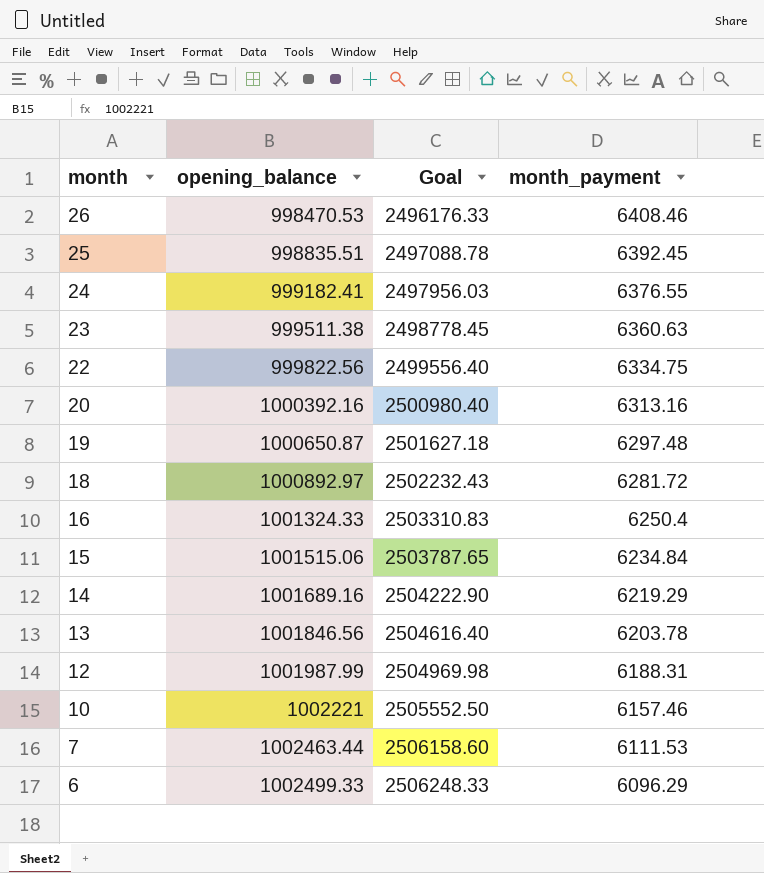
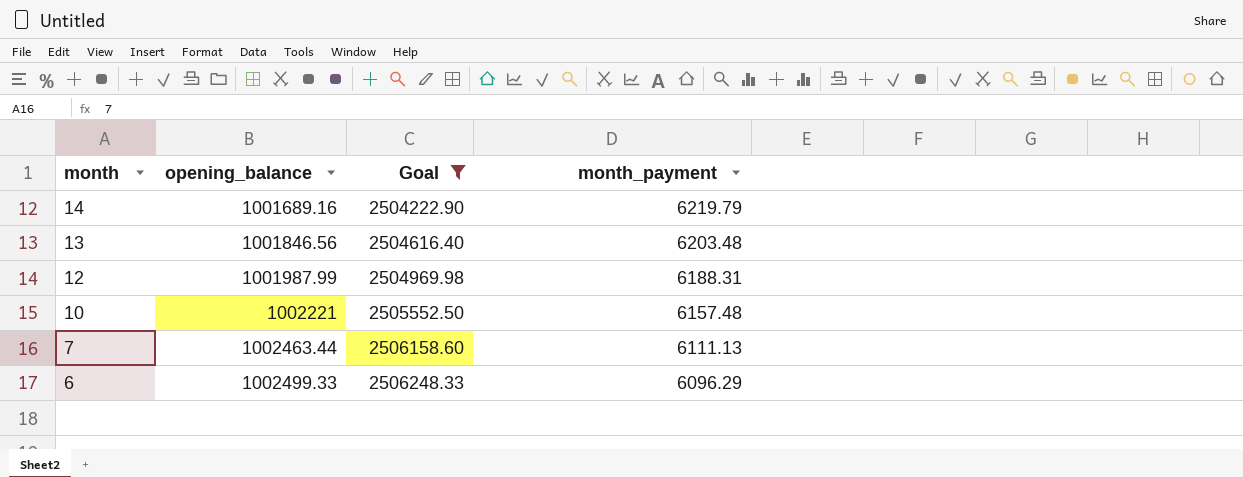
filter: none -> Goal >= 2504222.90
14 | month_payment: 6219.29 -> 6219.79
13 | month_payment: 6203.78 -> 6203.48
10 | month_payment: 6157.46 -> 6157.48
7 | month_payment: 6111.53 -> 6111.13

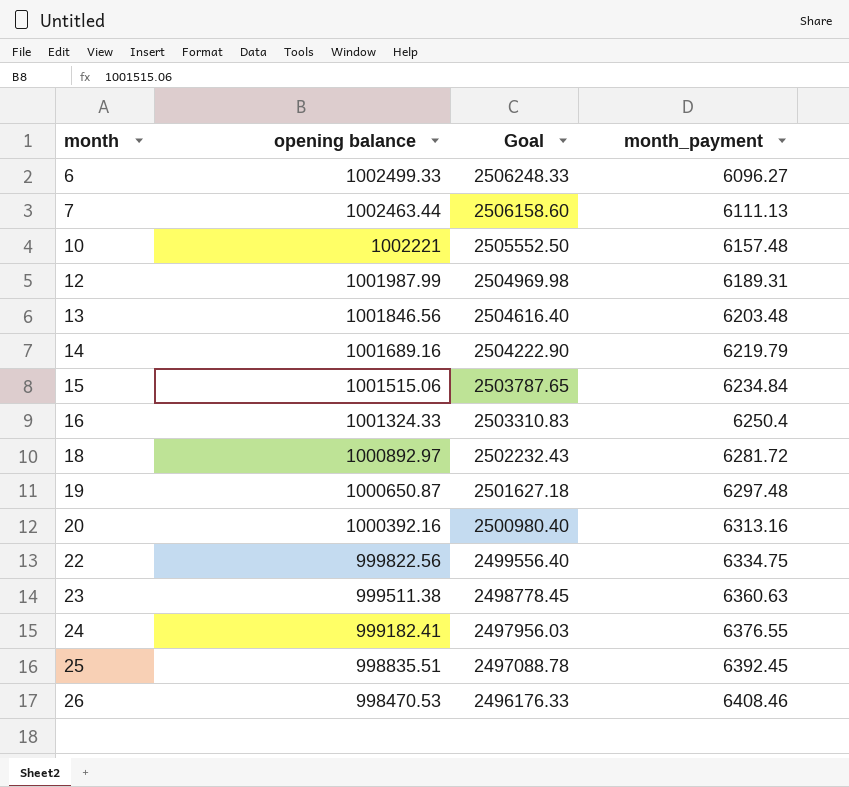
filter: Goal >= 2504222.90 -> none
row order: month descending -> month ascending
column name: opening_balance -> opening balance
6 | month_payment: 6096.29 -> 6096.27
12 | month_payment: 6188.31 -> 6189.31

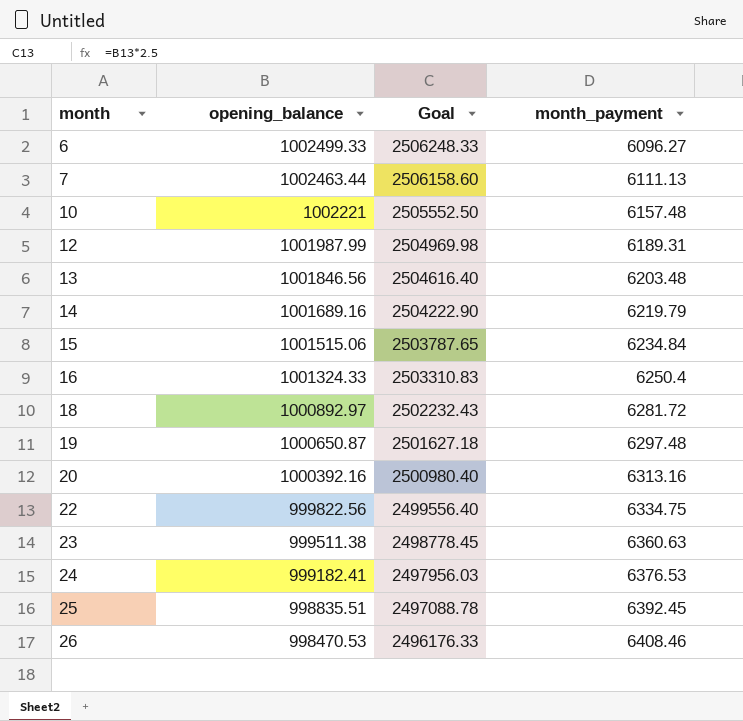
column name: opening balance -> opening_balance
24 | month_payment: 6376.55 -> 6376.53

